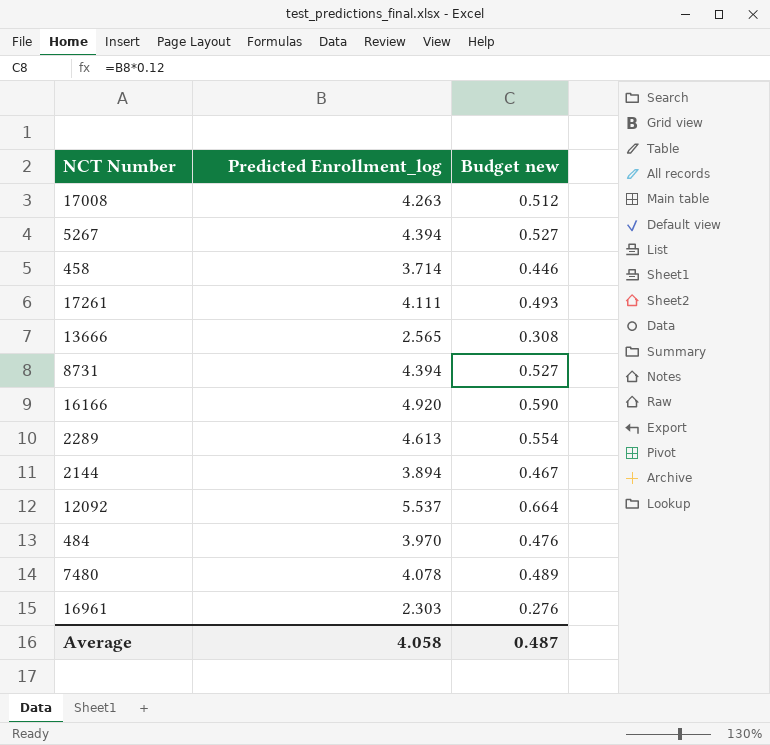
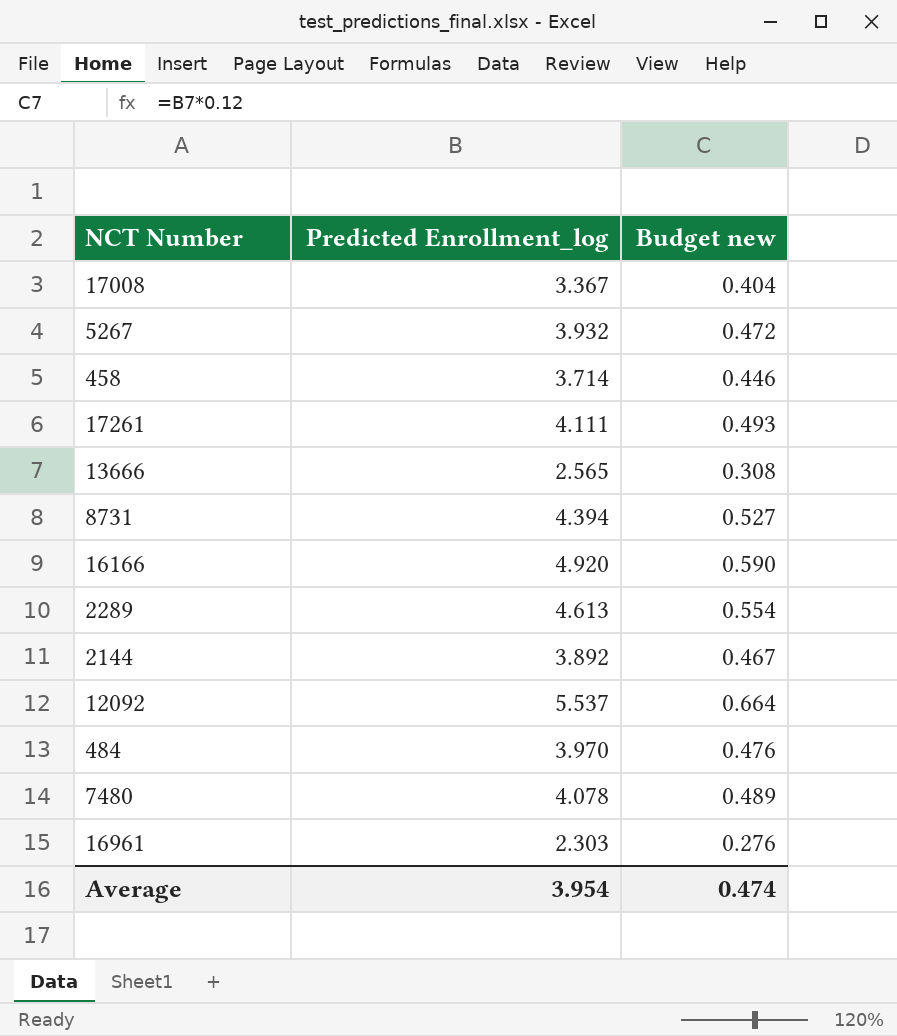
17008 | Predicted Enrollment_log: 4.263 -> 3.367
17008 | Budget new: 0.512 -> 0.404
5267 | Predicted Enrollment_log: 4.394 -> 3.932
5267 | Budget new: 0.527 -> 0.472
2144 | Predicted Enrollment_log: 3.894 -> 3.892
Average | Predicted Enrollment_log: 4.058 -> 3.954
Average | Budget new: 0.487 -> 0.474

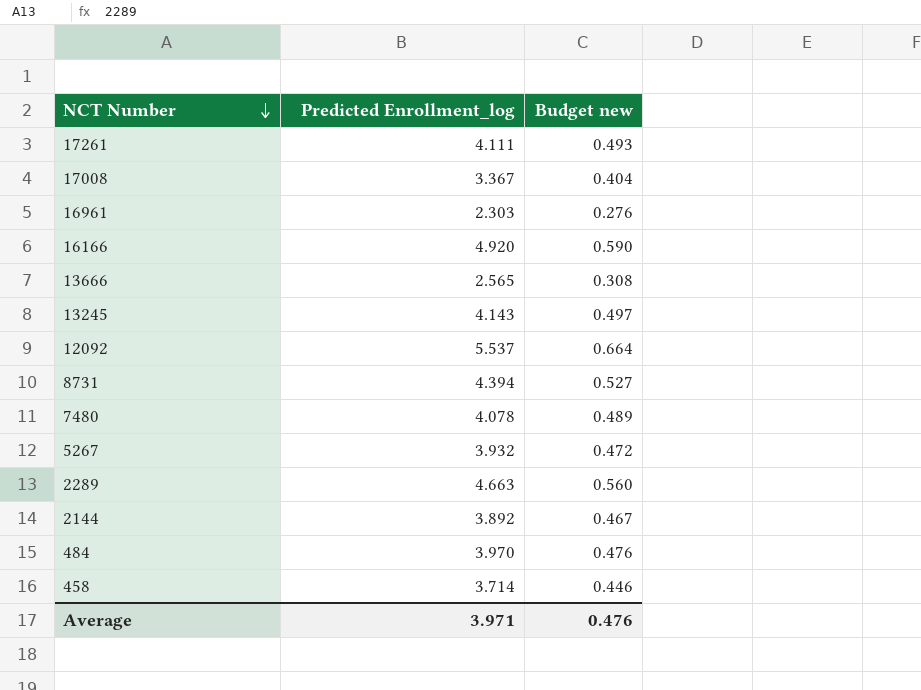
row order: none -> NCT Number descending
row 13245: none -> 4.143 | 0.497
2289 | Predicted Enrollment_log: 4.613 -> 4.663
2289 | Budget new: 0.554 -> 0.560
Average | Predicted Enrollment_log: 3.954 -> 3.971
Average | Budget new: 0.474 -> 0.476

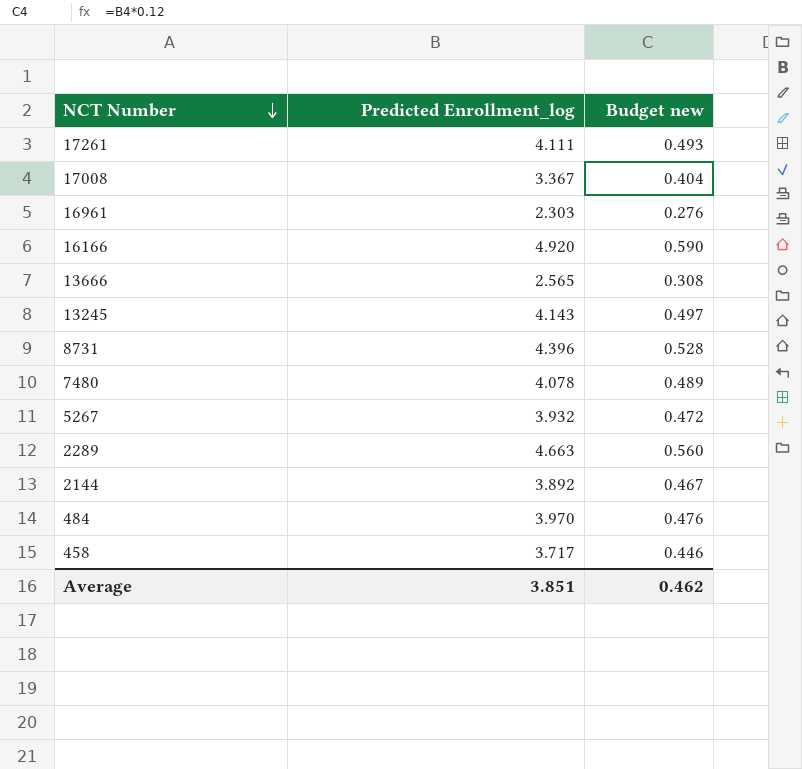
row 12092: 5.537 | 0.664 -> none
8731 | Predicted Enrollment_log: 4.394 -> 4.396
8731 | Budget new: 0.527 -> 0.528
458 | Predicted Enrollment_log: 3.714 -> 3.717
Average | Predicted Enrollment_log: 3.971 -> 3.851
Average | Budget new: 0.476 -> 0.462

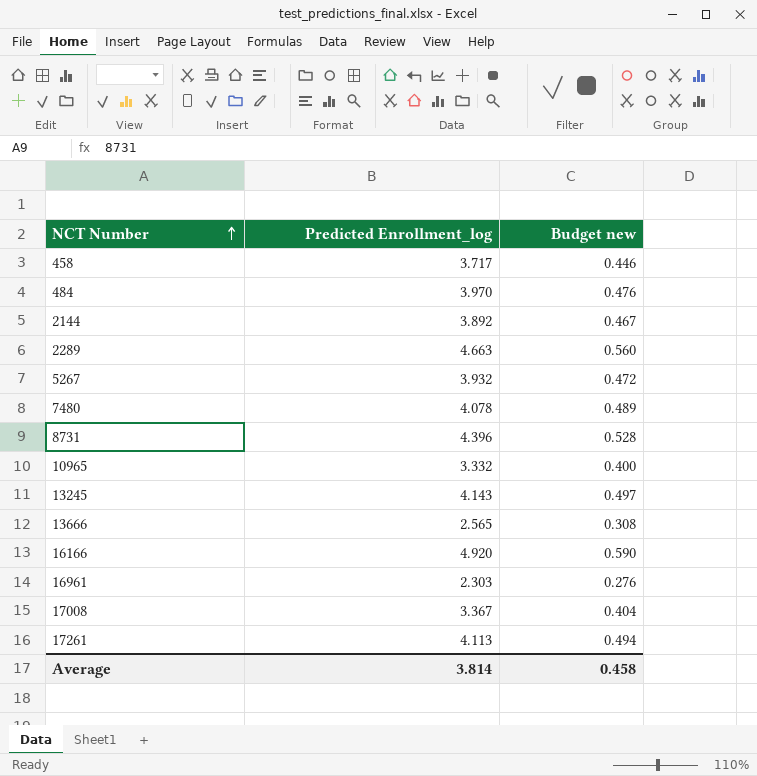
row order: NCT Number descending -> NCT Number ascending
row 10965: none -> 3.332 | 0.400
17261 | Predicted Enrollment_log: 4.111 -> 4.113
17261 | Budget new: 0.493 -> 0.494
Average | Predicted Enrollment_log: 3.851 -> 3.814
Average | Budget new: 0.462 -> 0.458

